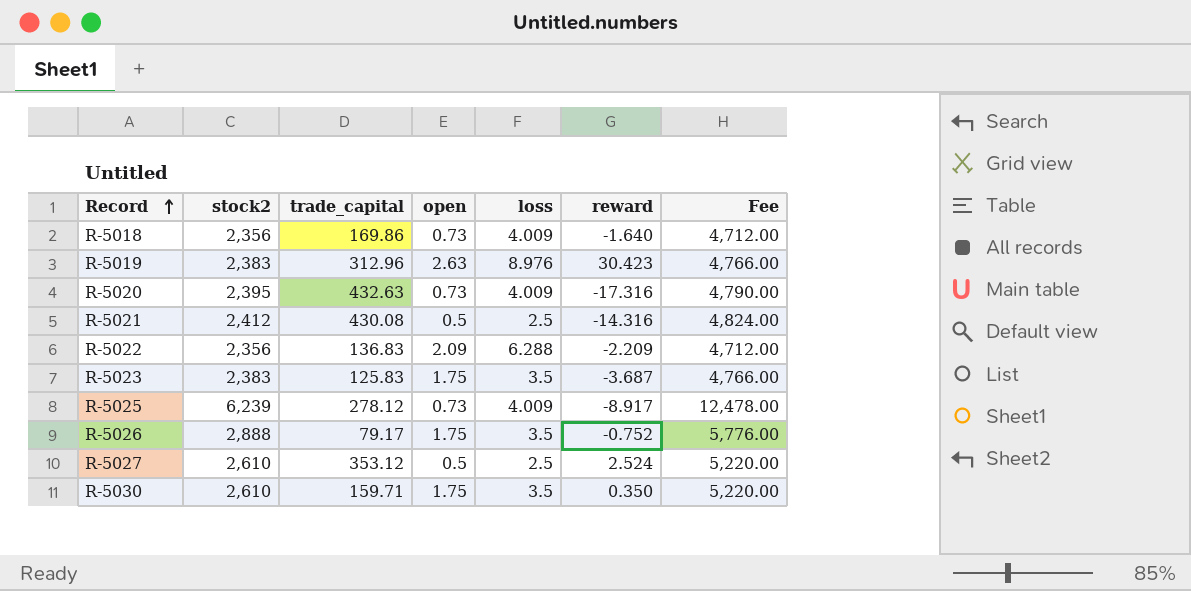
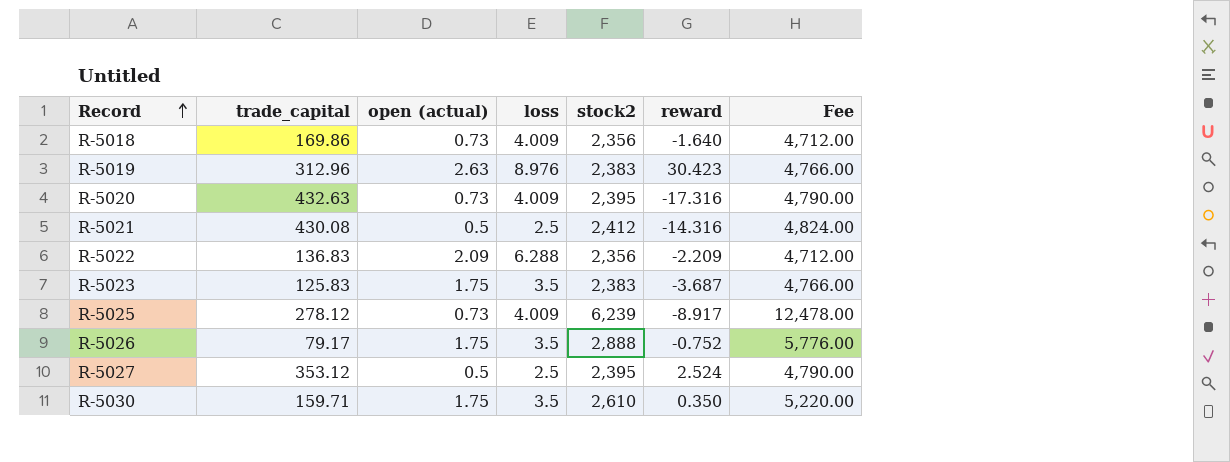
column name: open -> open (actual)
column stock2 | position: 2 -> 5
R-5027 | stock2: 2,610 -> 2,395
R-5027 | Fee: 5,220.00 -> 4,790.00

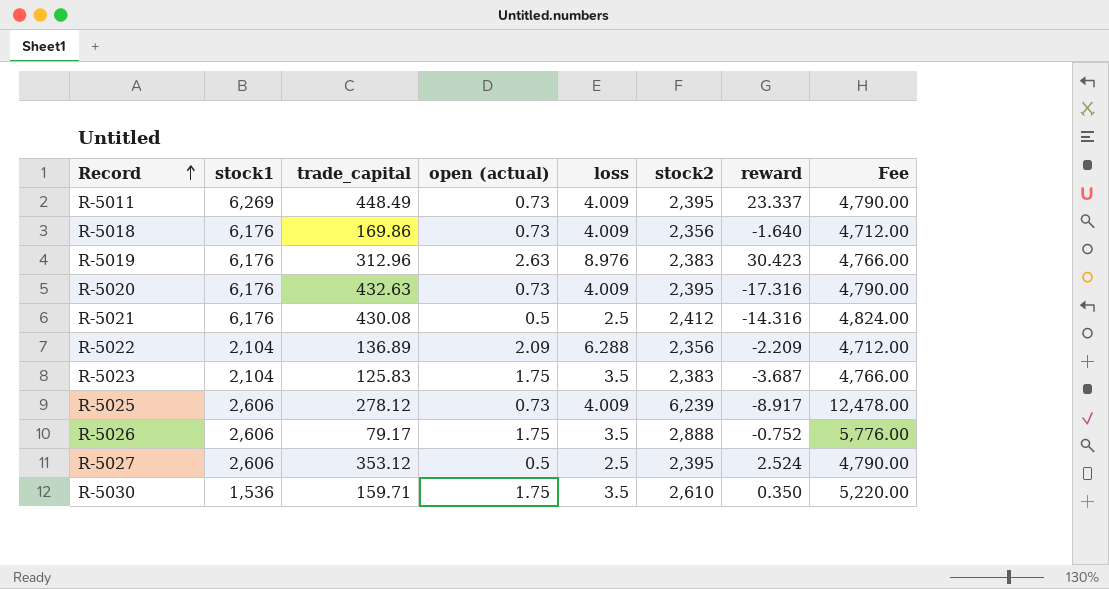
column stock1 | position: none -> 2
row R-5011: none -> 6,269 | 448.49 | 0.73 | 4.009 | 2,395 | 23.337 | 4,790.00
R-5022 | trade_capital: 136.83 -> 136.89

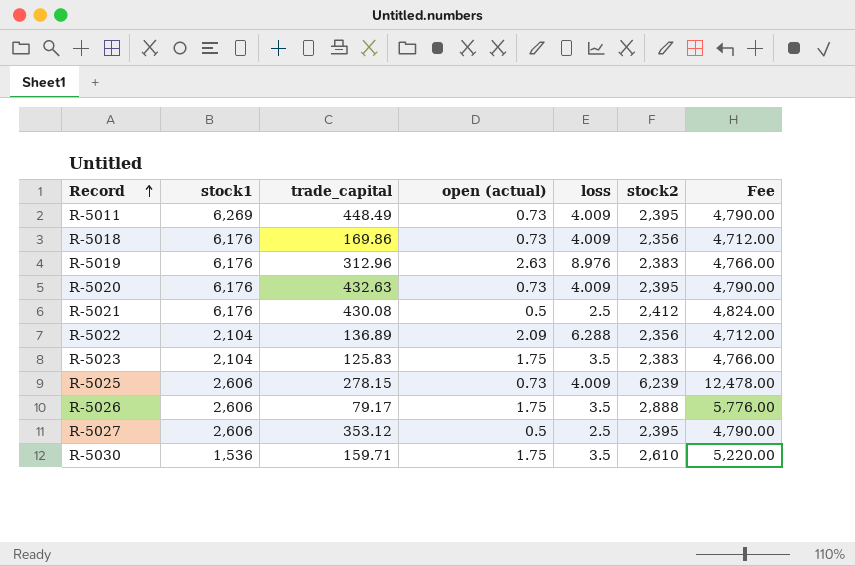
column reward | position: 7 -> none
R-5025 | trade_capital: 278.12 -> 278.15

